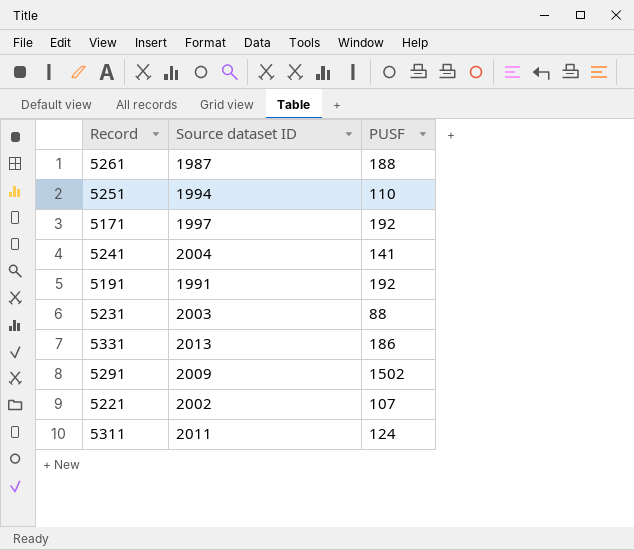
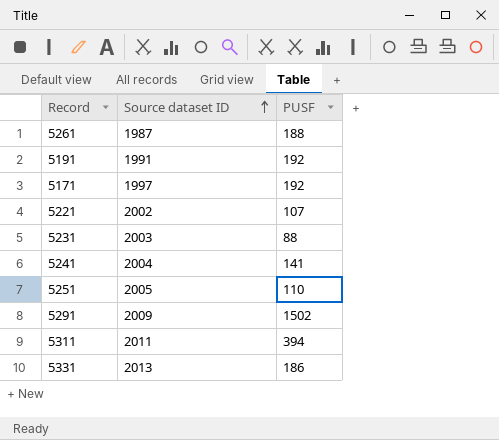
row order: none -> Source dataset ID ascending
5251 | Source dataset ID: 1994 -> 2005
5311 | PUSF: 124 -> 394

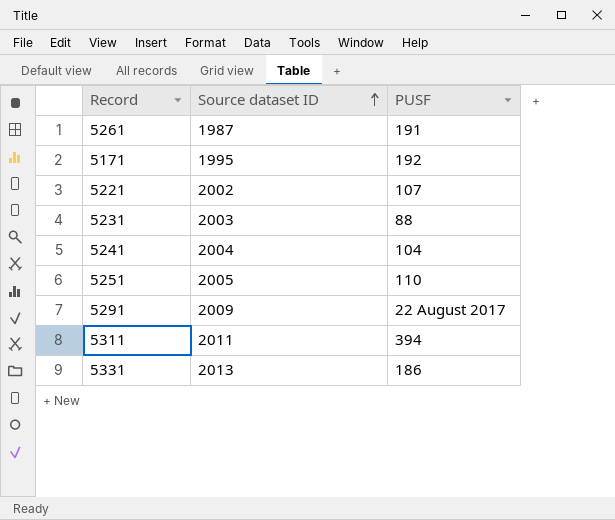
row 5191: 1991 | 192 -> none
5261 | PUSF: 188 -> 191
5171 | Source dataset ID: 1997 -> 1995
5241 | PUSF: 141 -> 104
5291 | PUSF: 1502 -> 22 August 2017

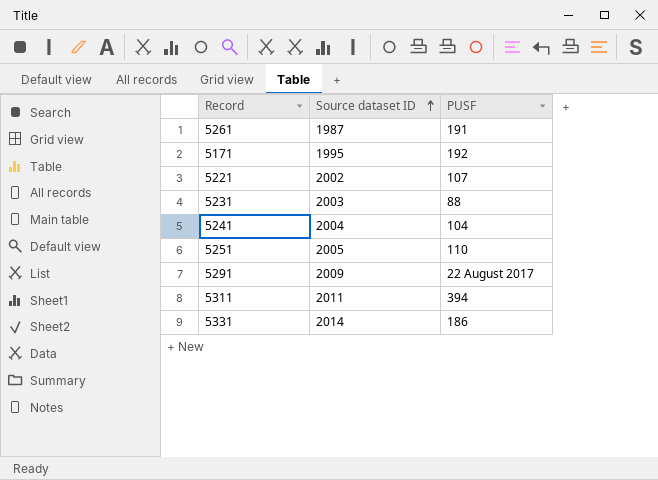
5331 | Source dataset ID: 2013 -> 2014

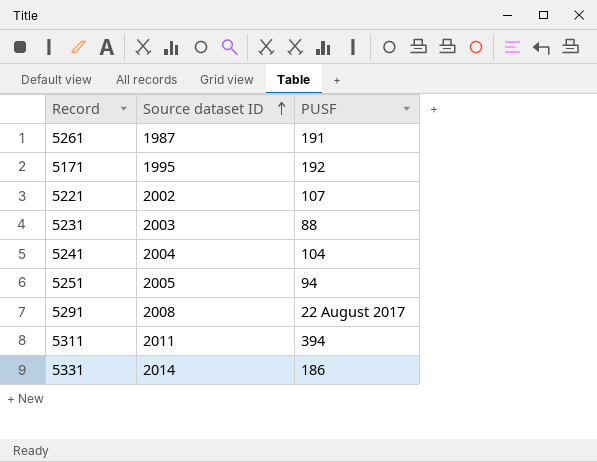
5251 | PUSF: 110 -> 94
5291 | Source dataset ID: 2009 -> 2008

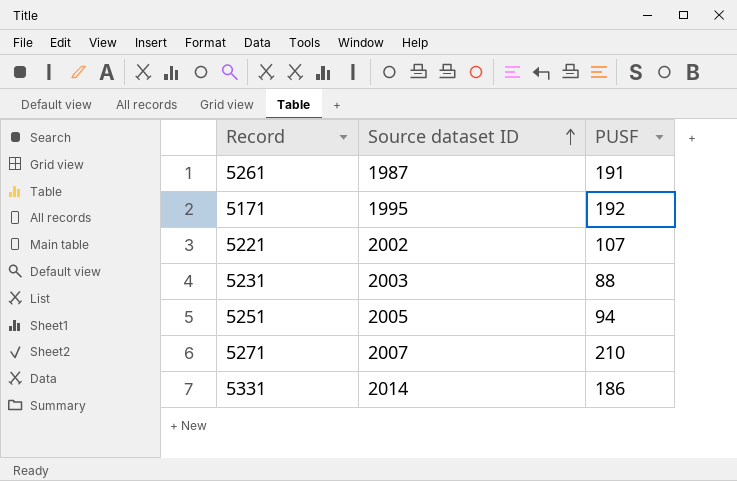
row 5241: 2004 | 104 -> none
row 5291: 2008 | 22 August 2017 -> none
row 5311: 2011 | 394 -> none
row 5271: none -> 2007 | 210

